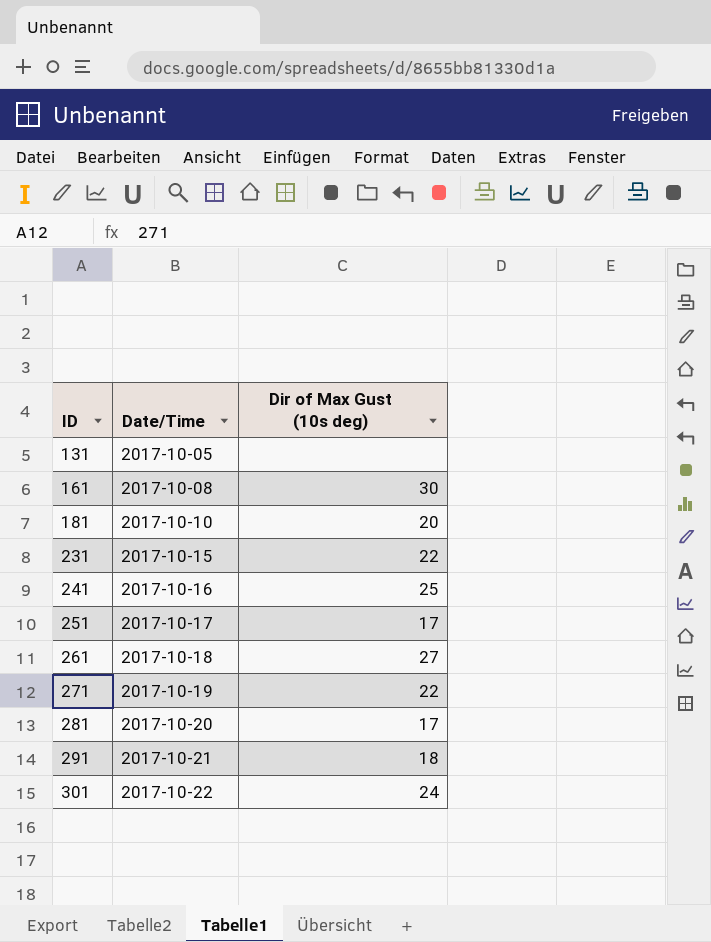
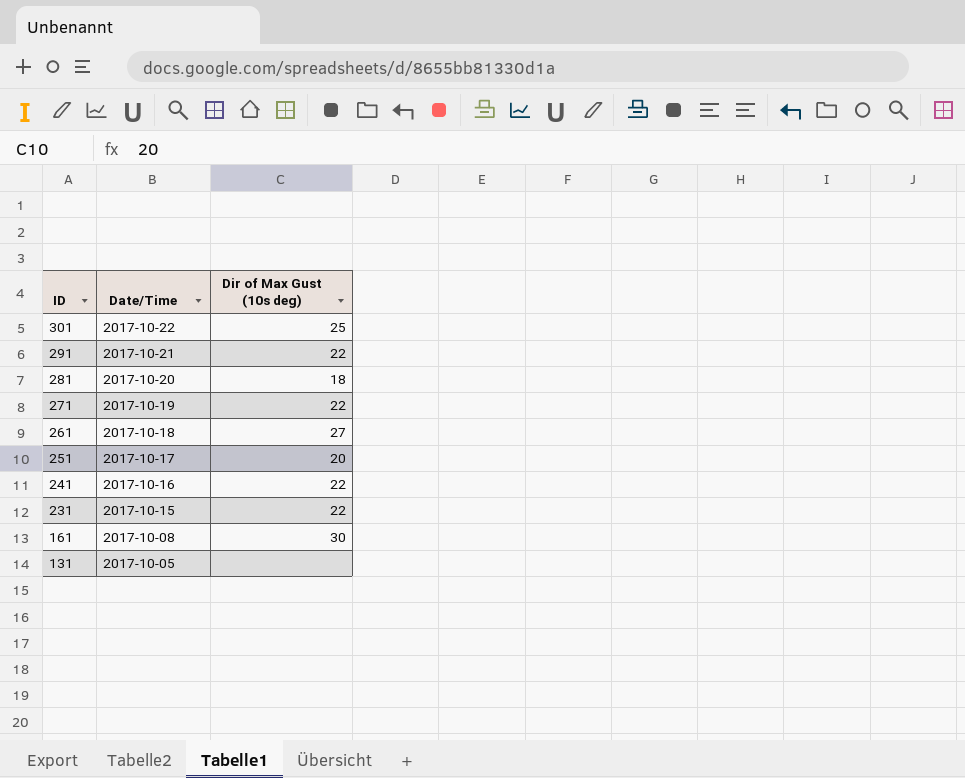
row order: ID ascending -> ID descending
row 181: 2017-10-10 | 20 -> none
301 | Dir of Max Gust (10s deg): 24 -> 25
291 | Dir of Max Gust (10s deg): 18 -> 22
281 | Dir of Max Gust (10s deg): 17 -> 18
251 | Dir of Max Gust (10s deg): 17 -> 20
241 | Dir of Max Gust (10s deg): 25 -> 22

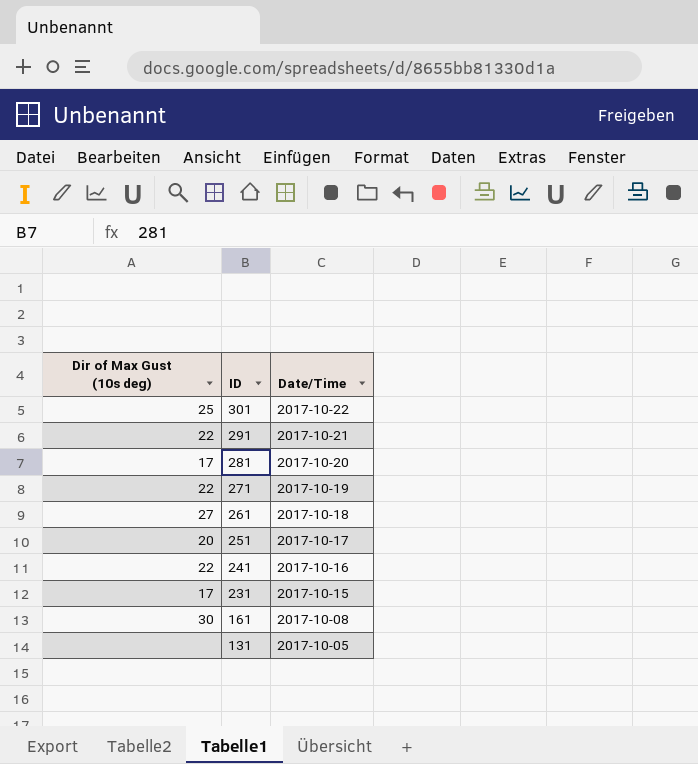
column Dir of Max Gust (10s deg) | position: 3 -> 1
281 | Dir of Max Gust (10s deg): 18 -> 17
231 | Dir of Max Gust (10s deg): 22 -> 17

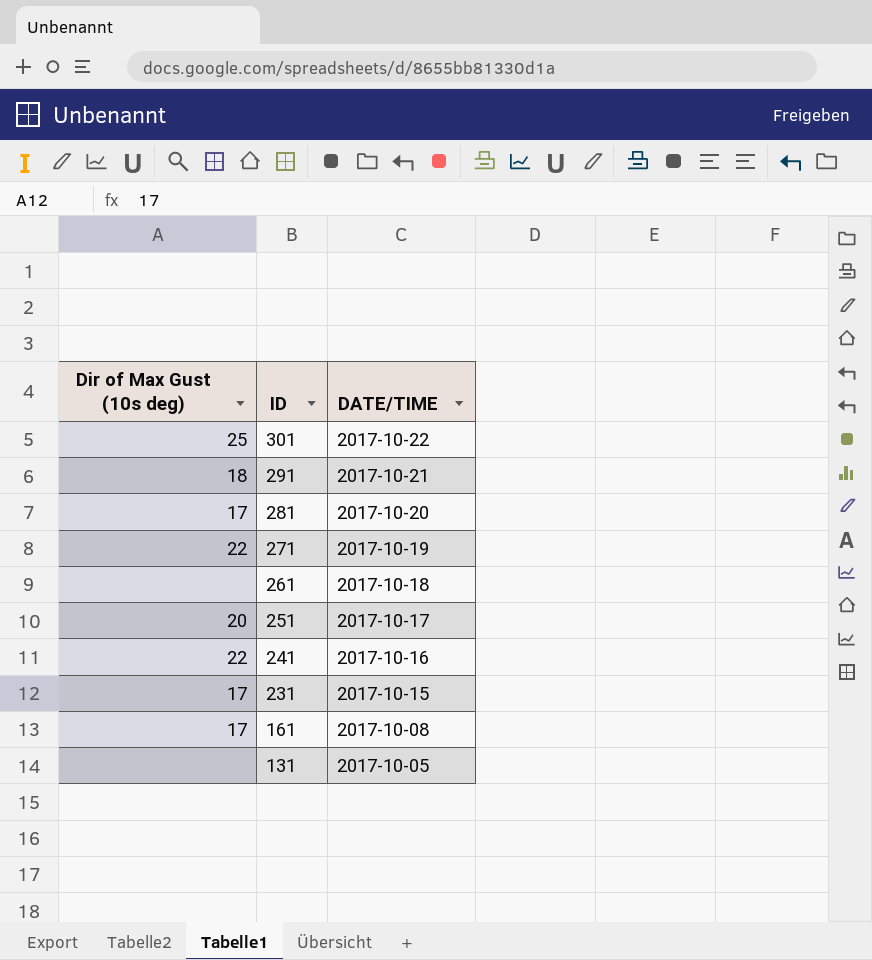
column name: Date/Time -> DATE/TIME
291 | Dir of Max Gust (10s deg): 22 -> 18
261 | Dir of Max Gust (10s deg): 27 -> none
161 | Dir of Max Gust (10s deg): 30 -> 17

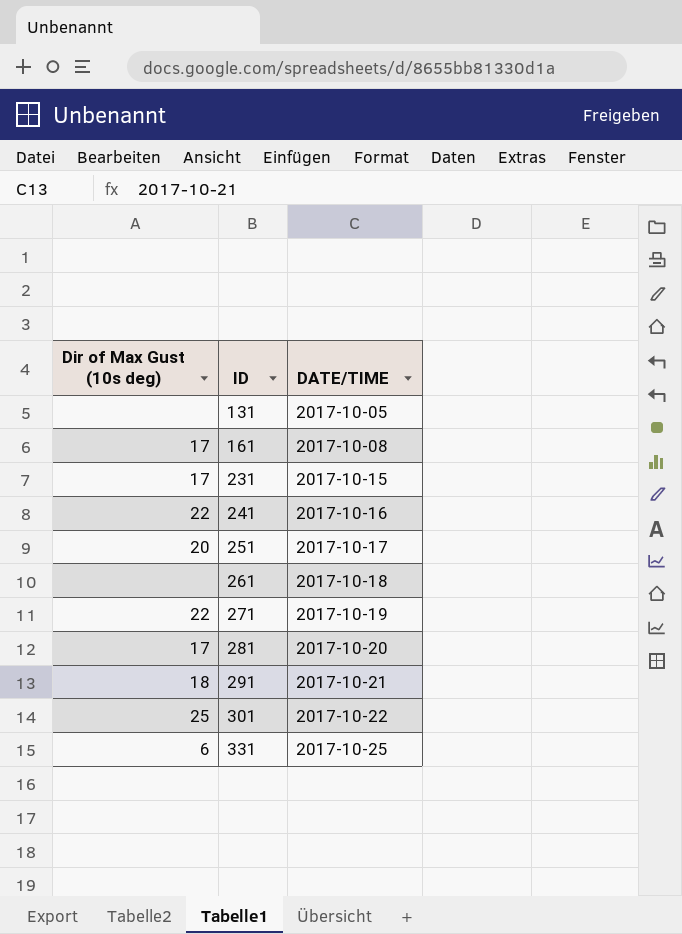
row order: ID descending -> ID ascending
row 331: none -> 6 | 2017-10-25

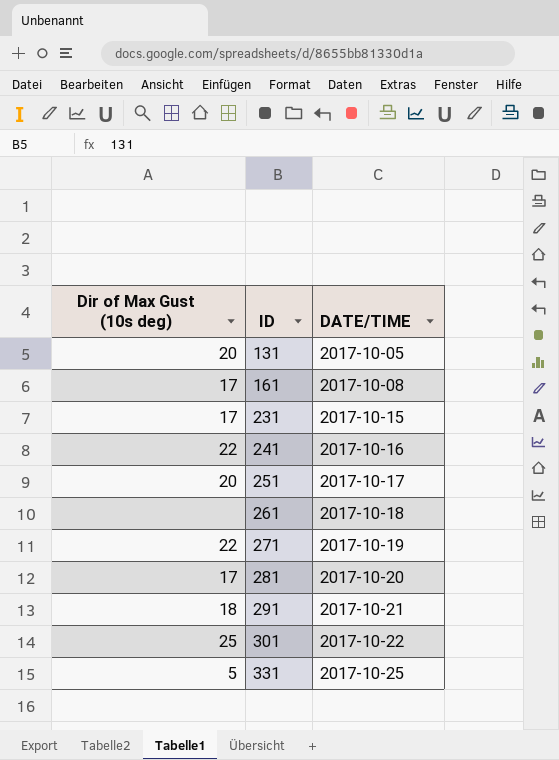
131 | Dir of Max Gust (10s deg): none -> 20
331 | Dir of Max Gust (10s deg): 6 -> 5

